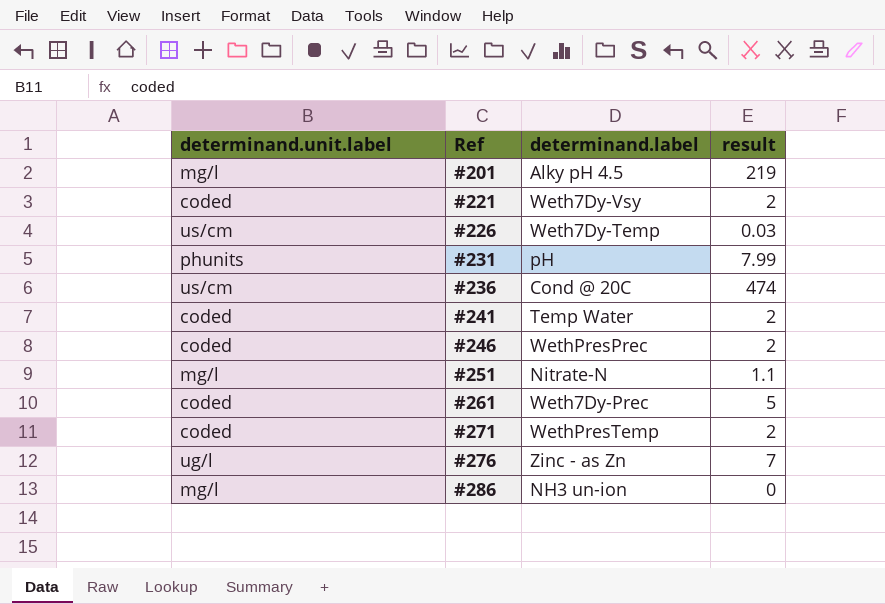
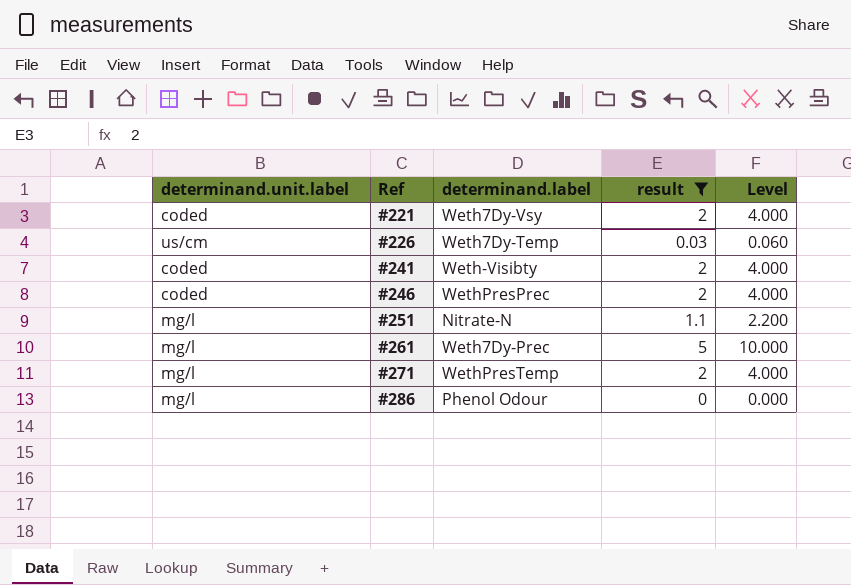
filter: none -> result <= 5
column Level | formula: none -> [result] * 2
#241 | determinand.label: Temp Water -> Weth-Visibty
#261 | determinand.unit.label: coded -> mg/l
#271 | determinand.unit.label: coded -> mg/l
#286 | determinand.label: NH3 un-ion -> Phenol Odour

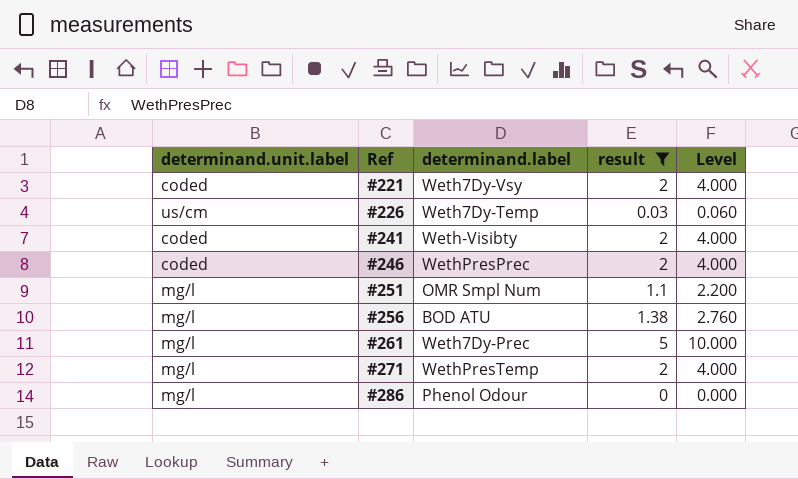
#251 | determinand.label: Nitrate-N -> OMR Smpl Num
row #256: none -> mg/l | BOD ATU | 1.38 | 2.760

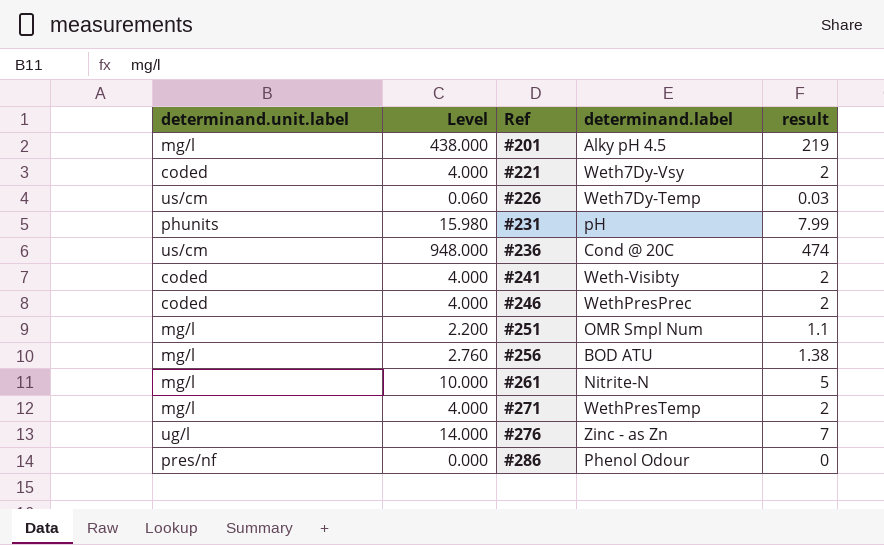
filter: result <= 5 -> none
column Level | position: 5 -> 2
#261 | determinand.label: Weth7Dy-Prec -> Nitrite-N
#286 | determinand.unit.label: mg/l -> pres/nf

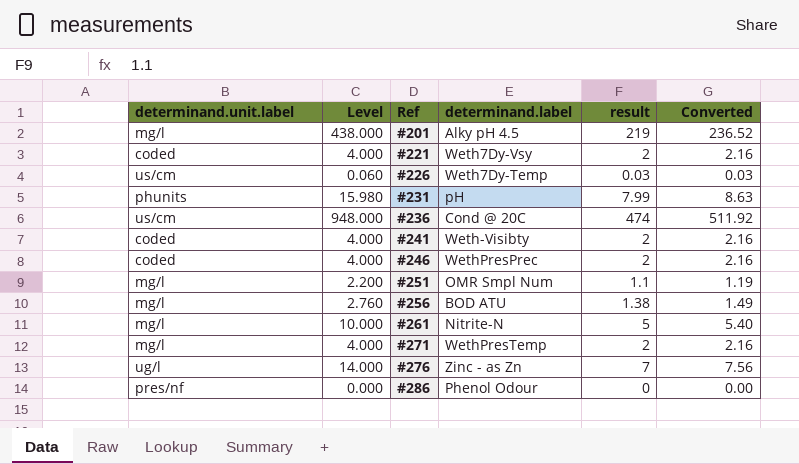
column Converted | formula: none -> [result] * 1.08

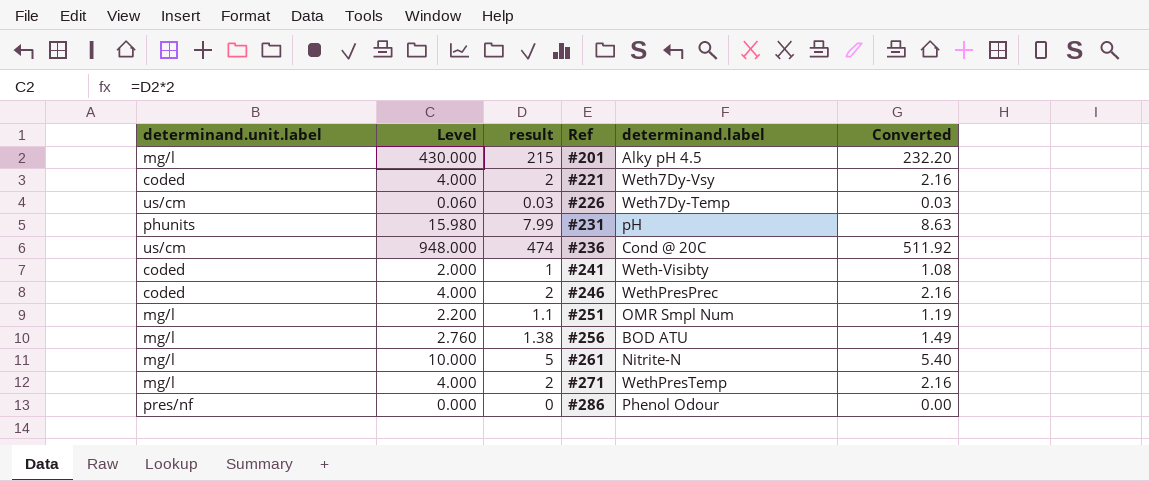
column result | position: 5 -> 3
row #276: ug/l | 14.000 | Zinc - as Zn | 7 | 7.56 -> none
#201 | Level: 438.000 -> 430.000
#201 | result: 219 -> 215
#201 | Converted: 236.52 -> 232.20
#241 | Level: 4.000 -> 2.000
#241 | result: 2 -> 1
#241 | Converted: 2.16 -> 1.08

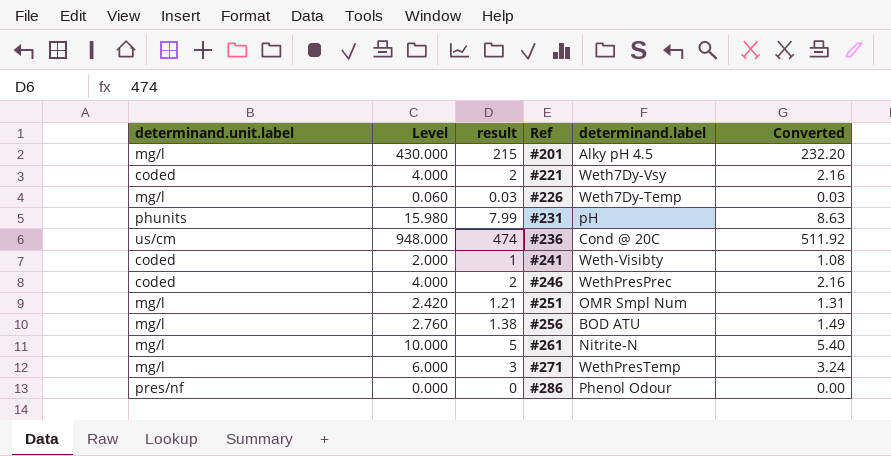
#226 | determinand.unit.label: us/cm -> mg/l
#251 | Level: 2.200 -> 2.420
#251 | result: 1.1 -> 1.21
#251 | Converted: 1.19 -> 1.31
#271 | Level: 4.000 -> 6.000
#271 | result: 2 -> 3
#271 | Converted: 2.16 -> 3.24

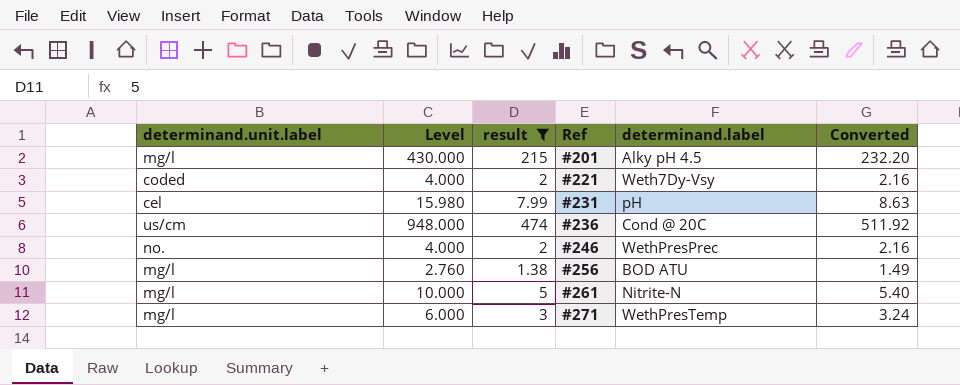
filter: none -> result >= 1.38
#231 | determinand.unit.label: phunits -> cel
#246 | determinand.unit.label: coded -> no.

